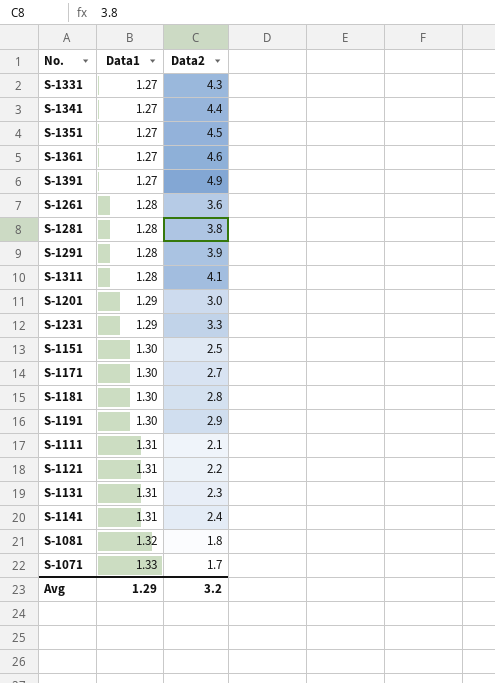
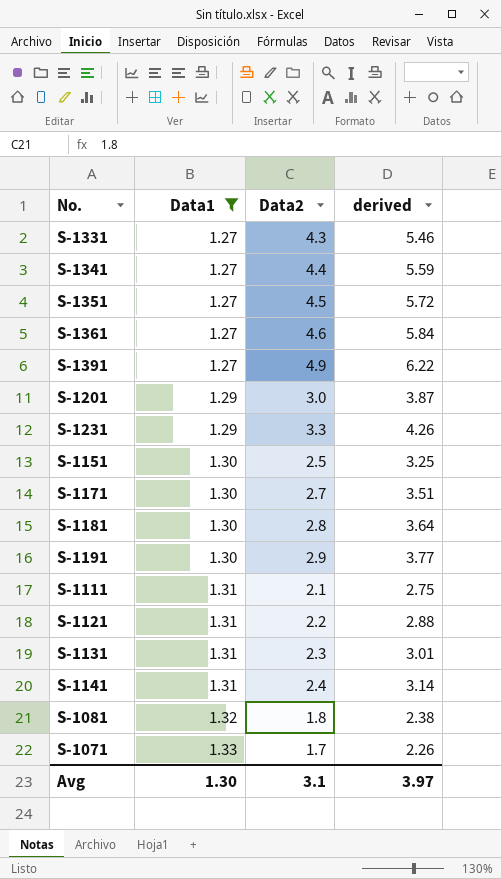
filter: none -> Data1 != 1.28
column derived | formula: none -> [Data1] * [Data2]
Avg | Data1: 1.29 -> 1.30
Avg | Data2: 3.2 -> 3.1

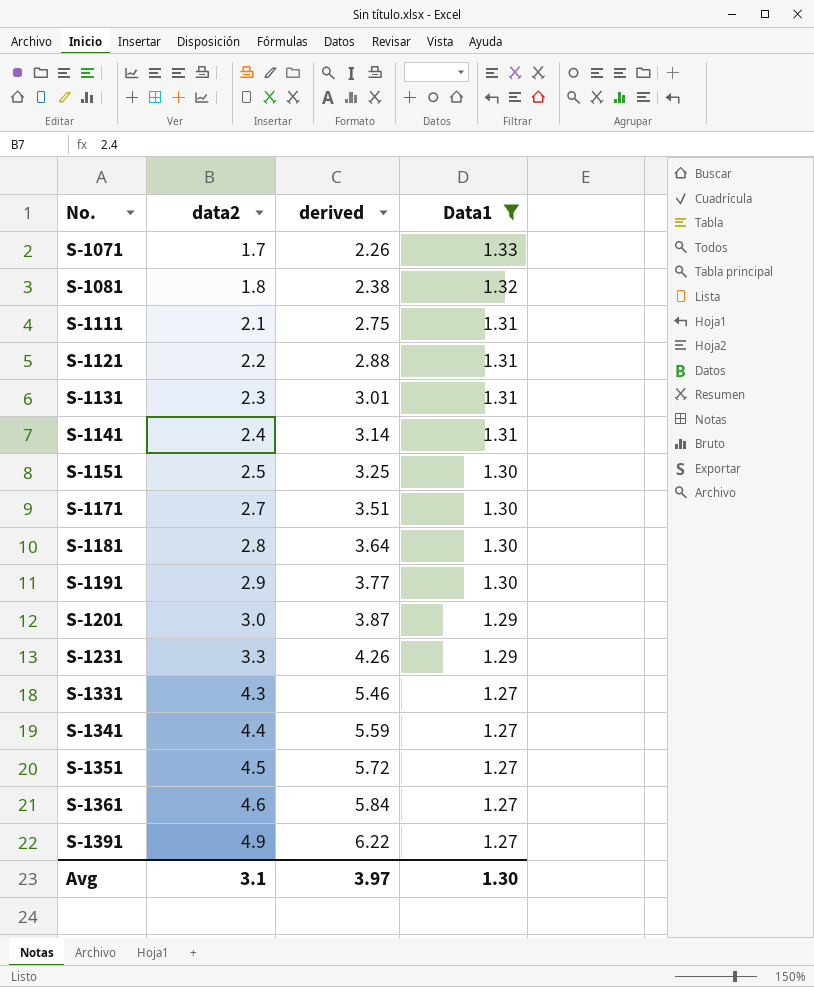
row order: Data1 ascending -> No. ascending
column name: Data2 -> data2
column Data1 | position: 2 -> 4

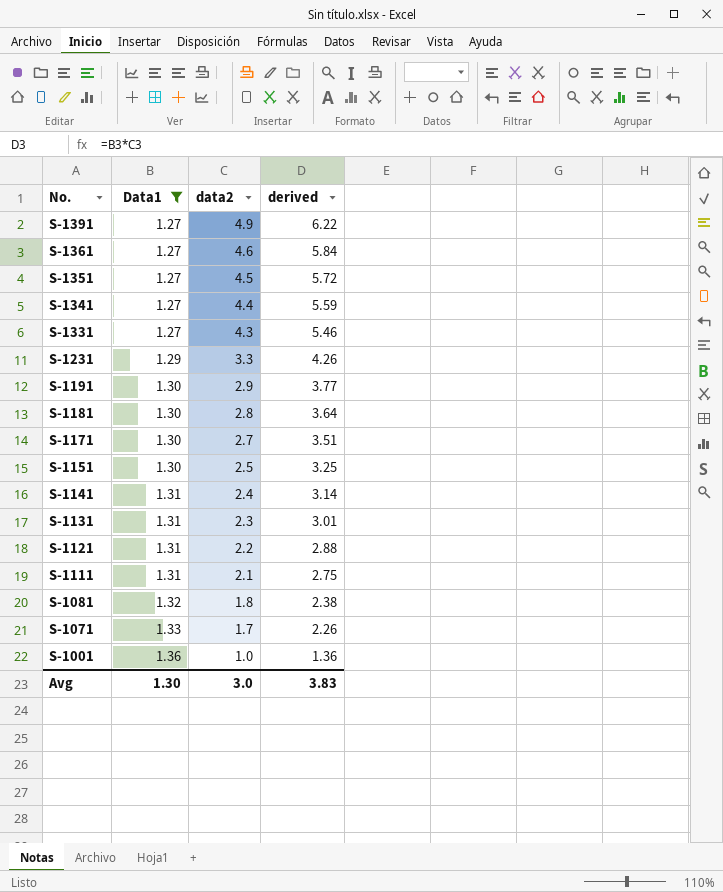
row order: No. ascending -> No. descending
column Data1 | position: 4 -> 2
row S-1201: 3.0 | 3.87 | 1.29 -> none
row S-1001: none -> 1.36 | 1.0 | 1.36
Avg | data2: 3.1 -> 3.0
Avg | derived: 3.97 -> 3.83

